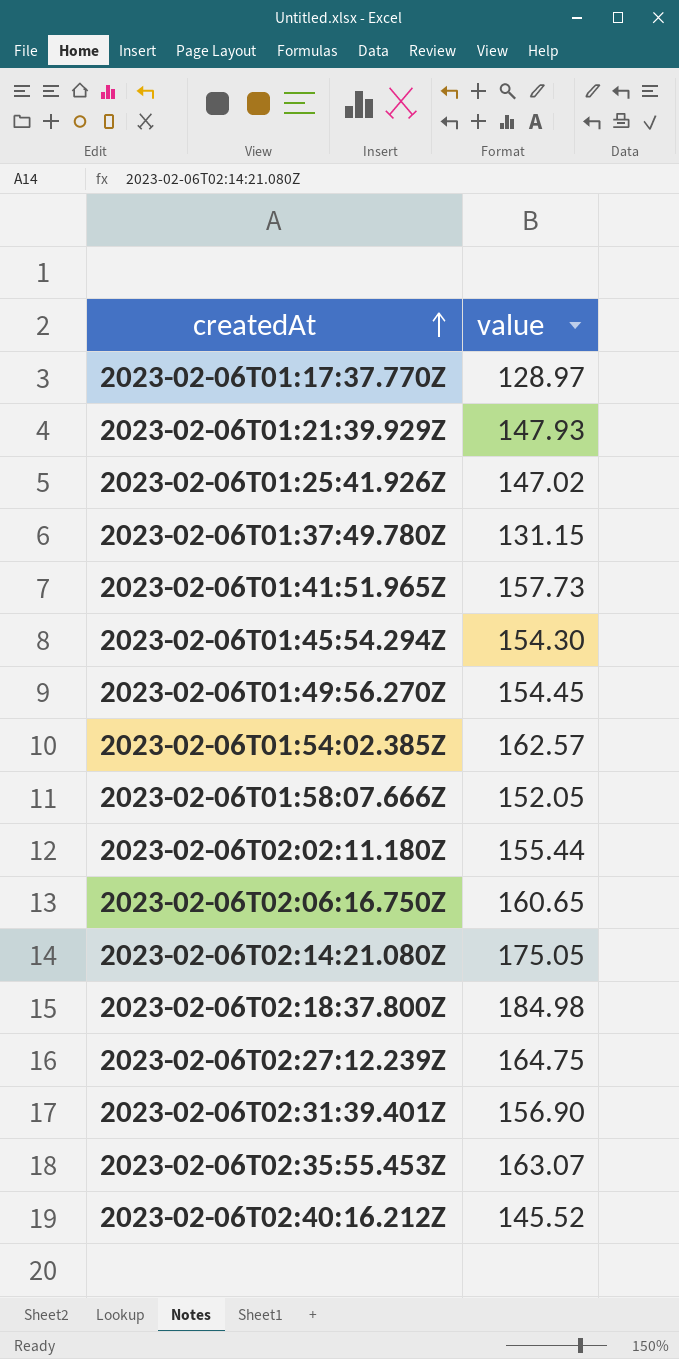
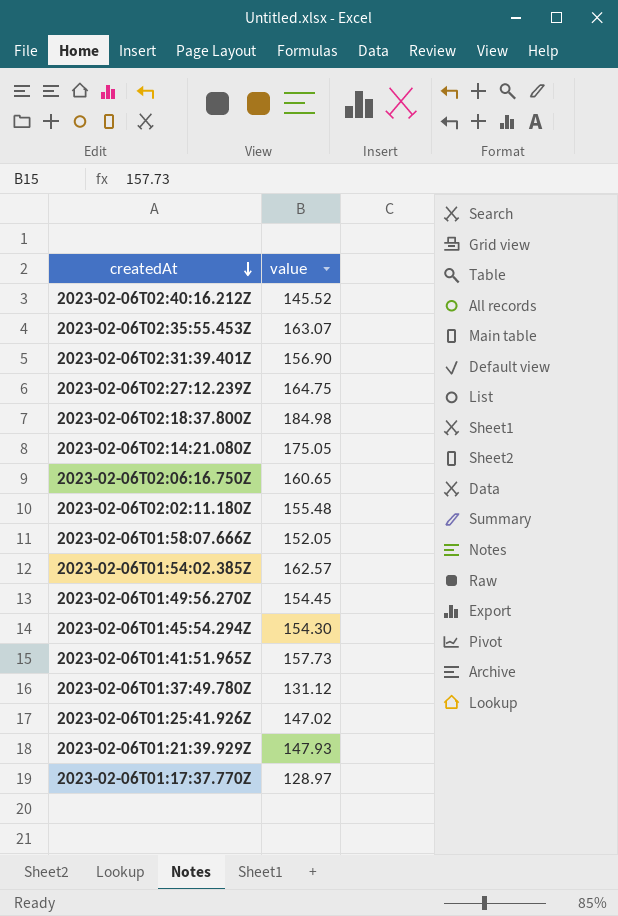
row order: createdAt ascending -> createdAt descending
2023-02-06T02:02:11.180Z | value: 155.44 -> 155.48
2023-02-06T01:37:49.780Z | value: 131.15 -> 131.12

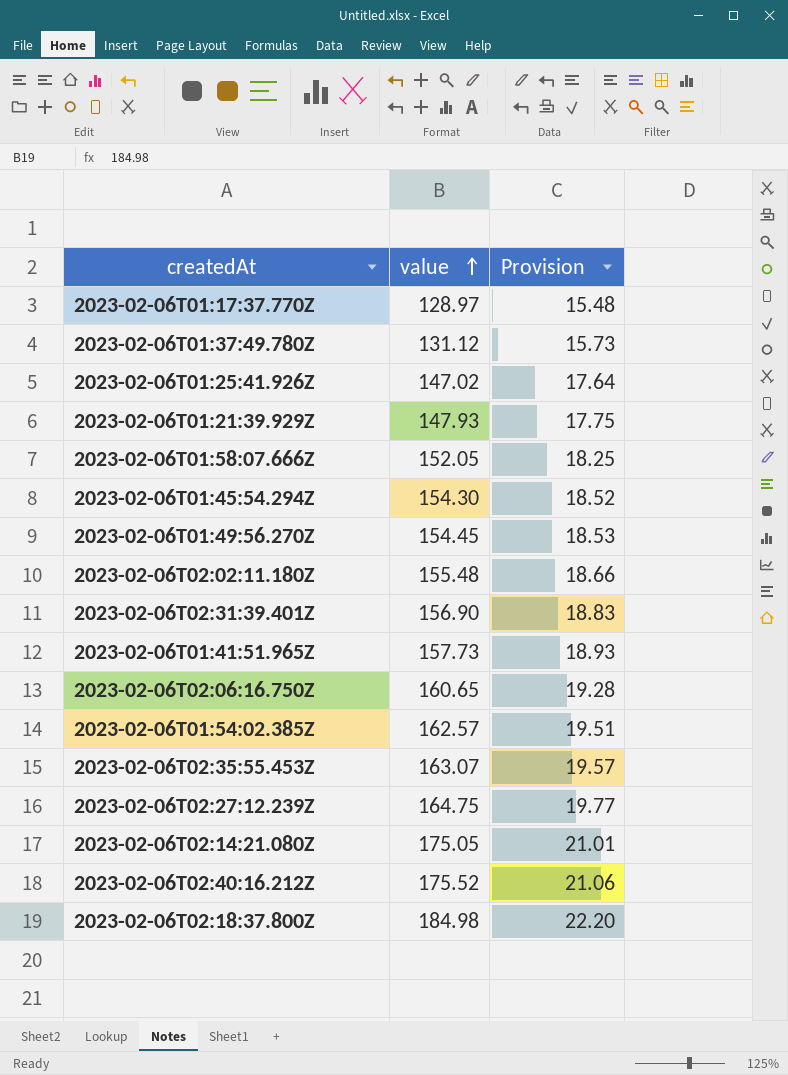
row order: createdAt descending -> value ascending
column Provision | formula: none -> [value] * 0.12
2023-02-06T02:40:16.212Z | value: 145.52 -> 175.52

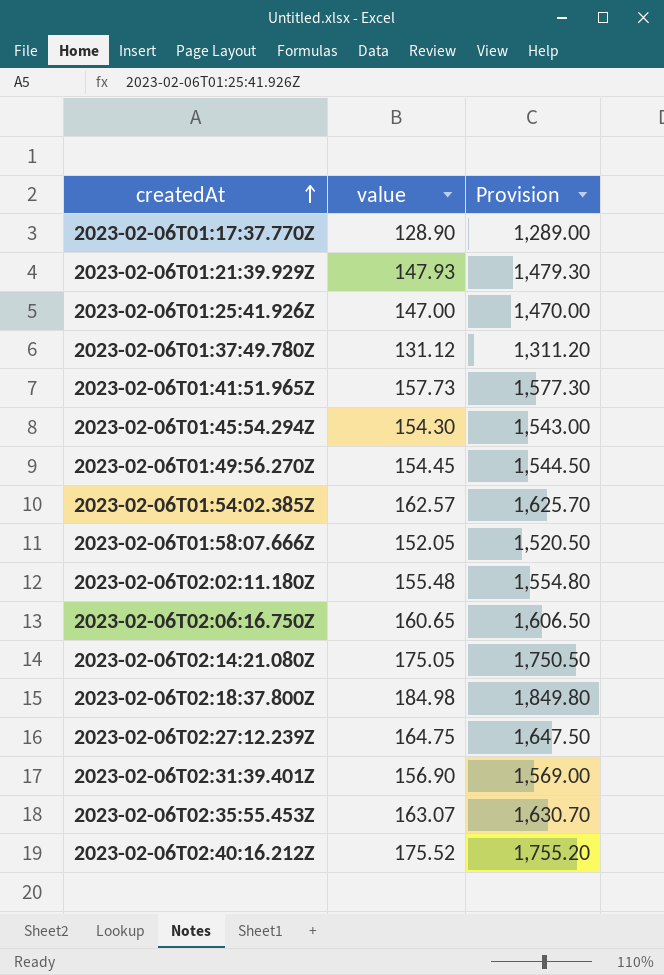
row order: value ascending -> createdAt ascending
column Provision | formula: [value] * 0.12 -> [value] * 10
2023-02-06T01:17:37.770Z | value: 128.97 -> 128.90
2023-02-06T01:25:41.926Z | value: 147.02 -> 147.00

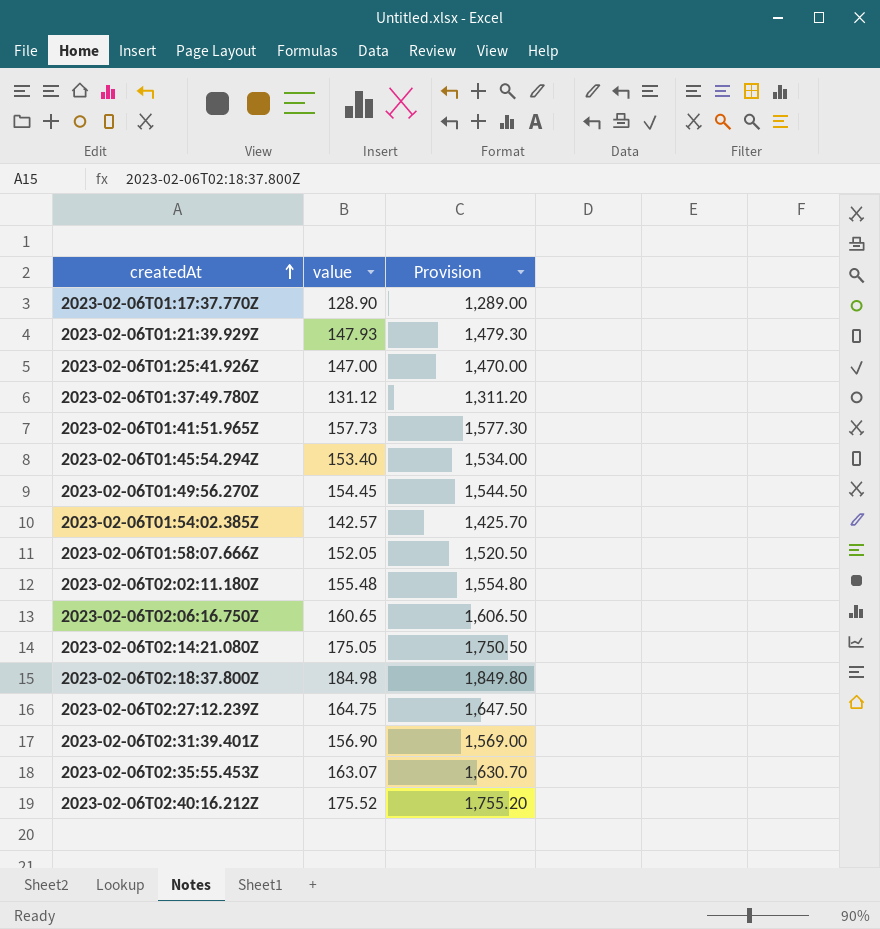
2023-02-06T01:45:54.294Z | value: 154.30 -> 153.40
2023-02-06T01:45:54.294Z | Provision: 1,543.00 -> 1,534.00
2023-02-06T01:54:02.385Z | value: 162.57 -> 142.57
2023-02-06T01:54:02.385Z | Provision: 1,625.70 -> 1,425.70

